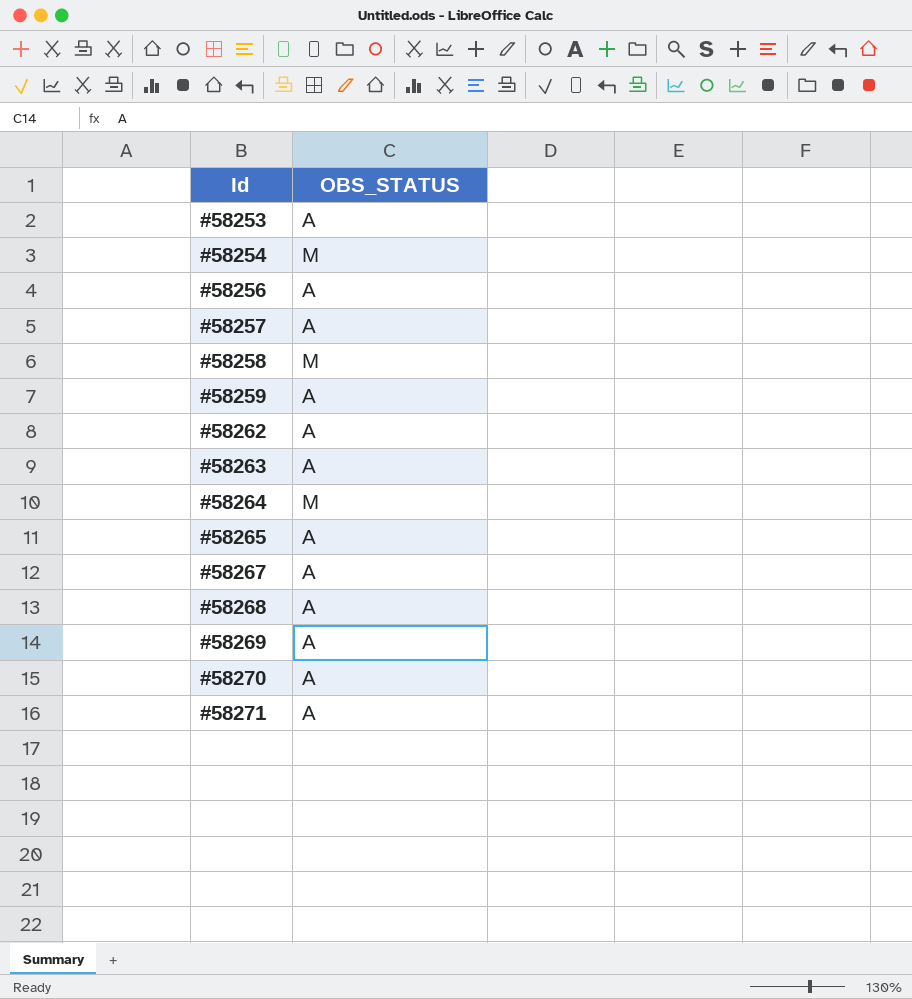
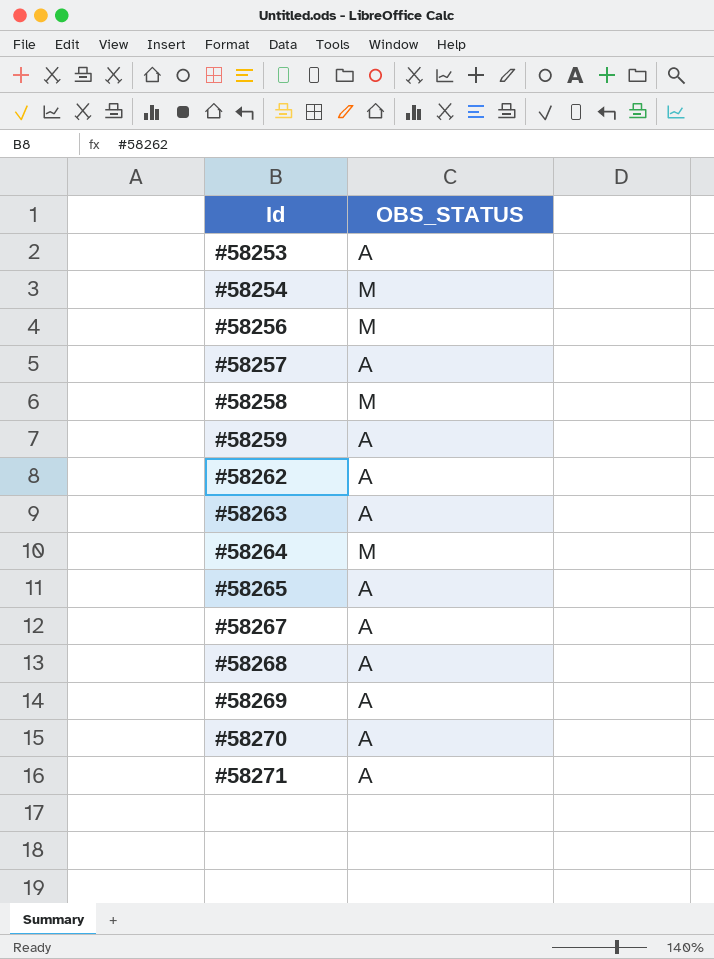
#58256 | OBS_STATUS: A -> M

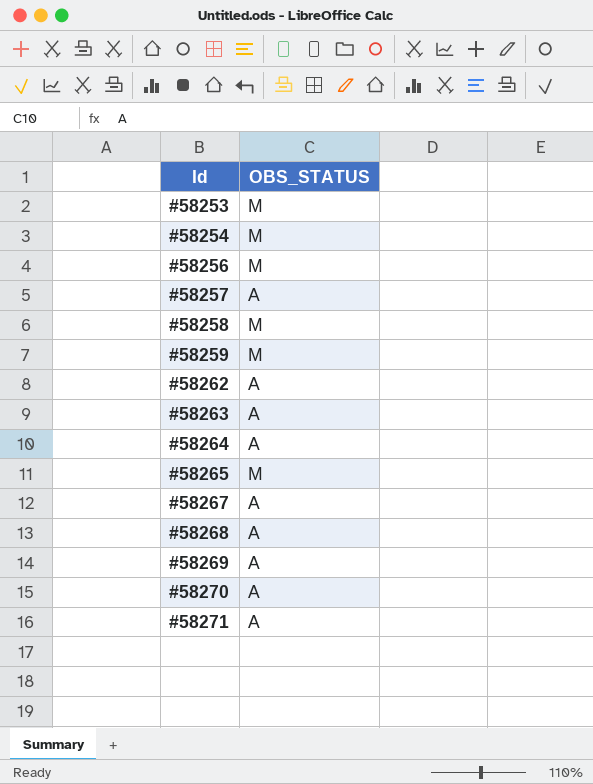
#58253 | OBS_STATUS: A -> M
#58259 | OBS_STATUS: A -> M
#58264 | OBS_STATUS: M -> A
#58265 | OBS_STATUS: A -> M

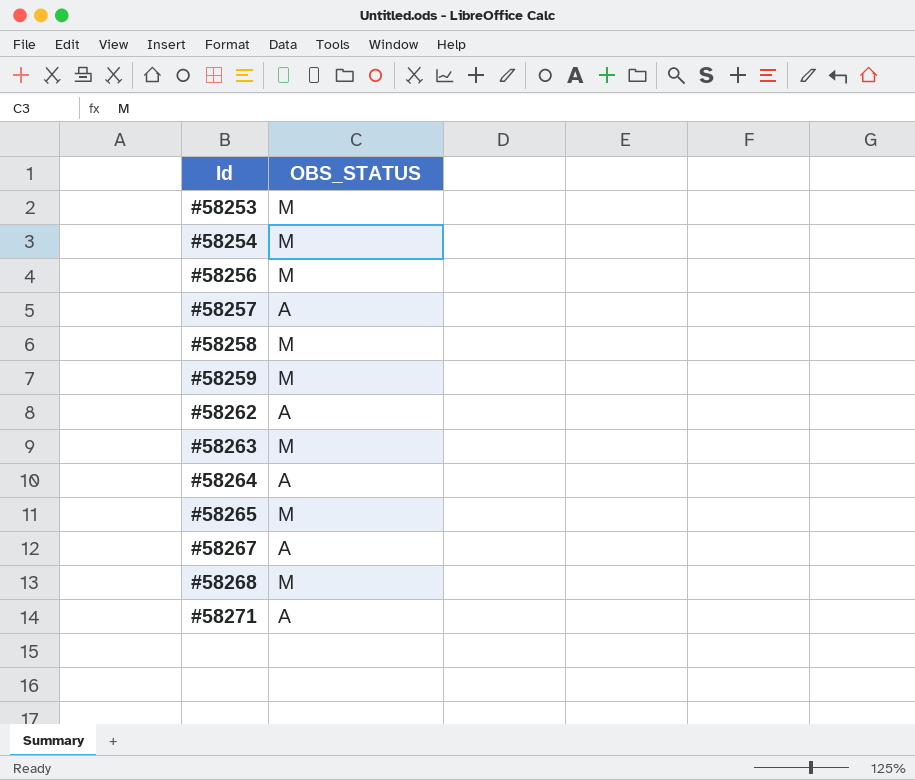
row #58269: A -> none
row #58270: A -> none
#58263 | OBS_STATUS: A -> M
#58268 | OBS_STATUS: A -> M

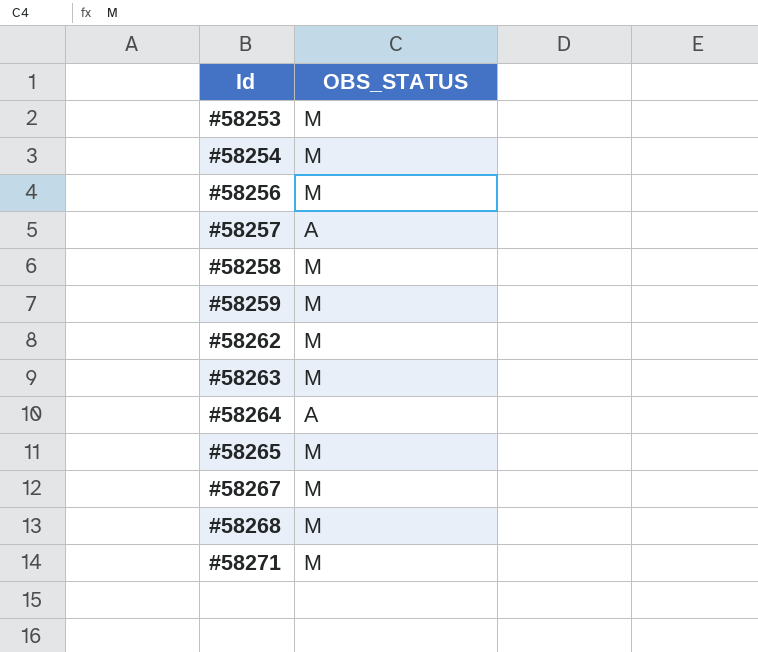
#58262 | OBS_STATUS: A -> M
#58267 | OBS_STATUS: A -> M
#58271 | OBS_STATUS: A -> M

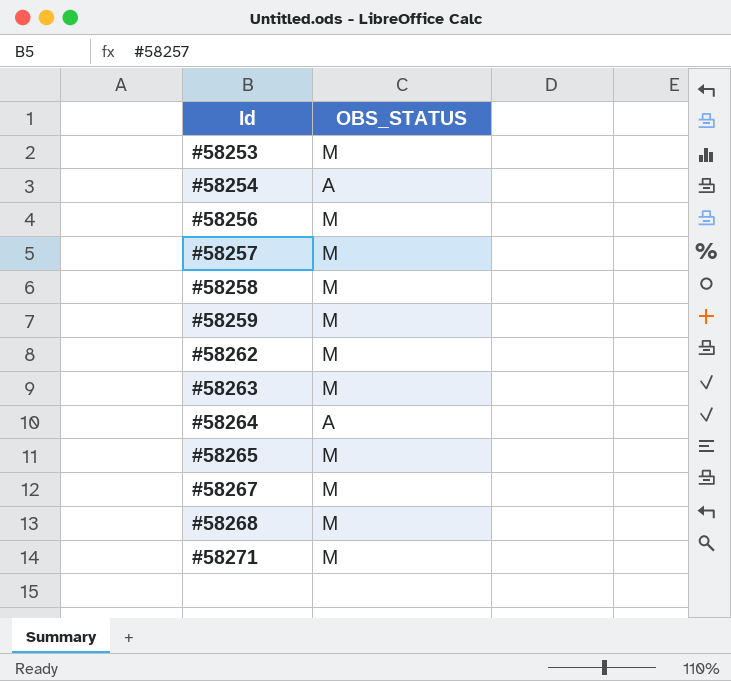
#58254 | OBS_STATUS: M -> A
#58257 | OBS_STATUS: A -> M

